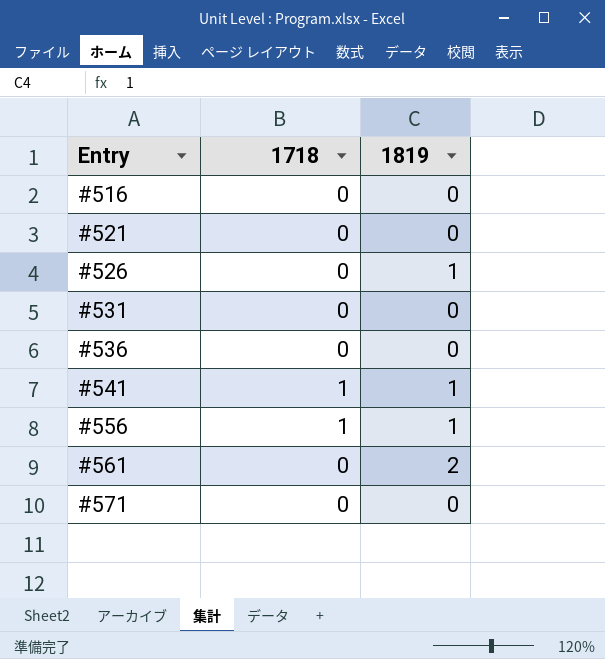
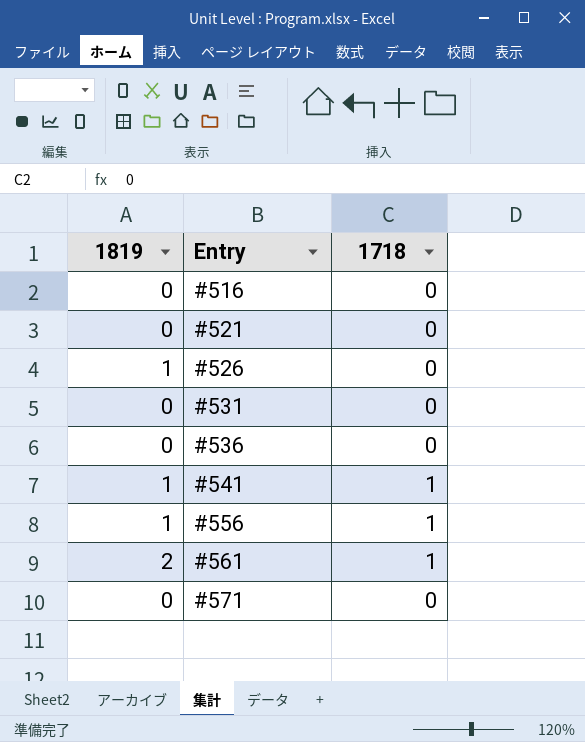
column 1819 | position: 3 -> 1
#561 | 1718: 0 -> 1

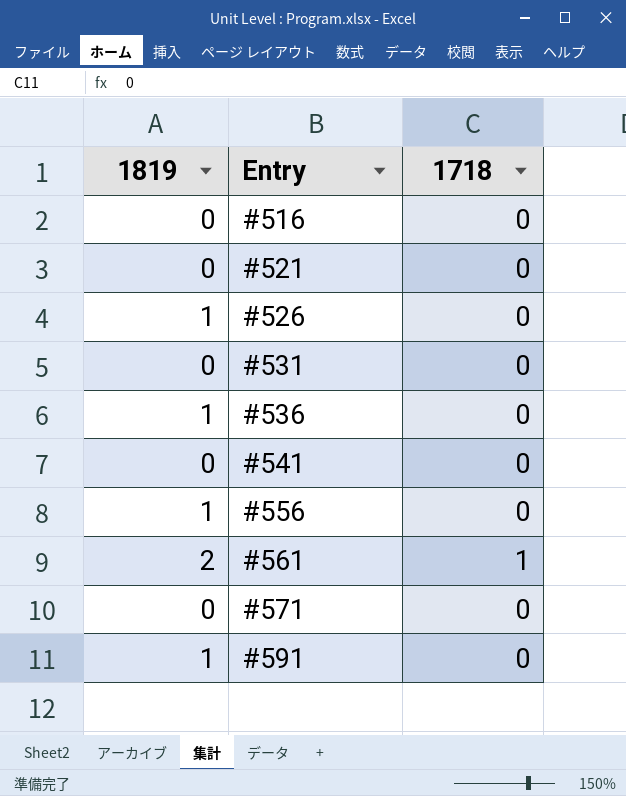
#536 | 1819: 0 -> 1
#541 | 1819: 1 -> 0
#541 | 1718: 1 -> 0
#556 | 1718: 1 -> 0
row #591: none -> 1 | 0

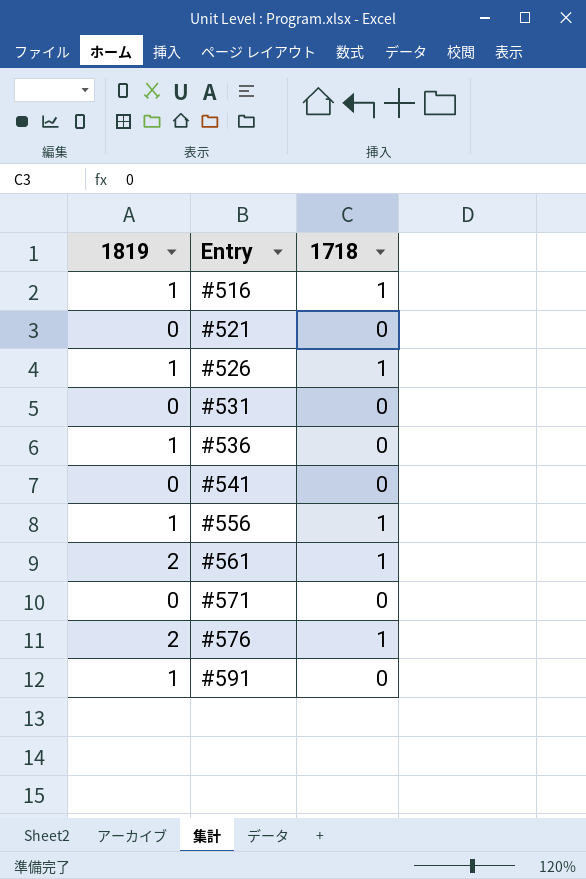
#516 | 1819: 0 -> 1
#516 | 1718: 0 -> 1
#526 | 1718: 0 -> 1
#556 | 1718: 0 -> 1
row #576: none -> 2 | 1

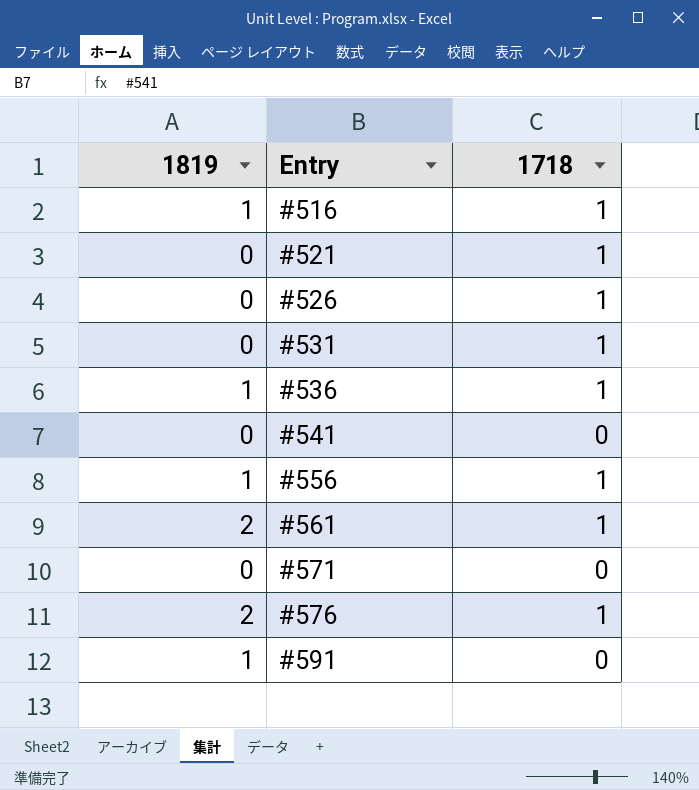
#521 | 1718: 0 -> 1
#526 | 1819: 1 -> 0
#531 | 1718: 0 -> 1
#536 | 1718: 0 -> 1

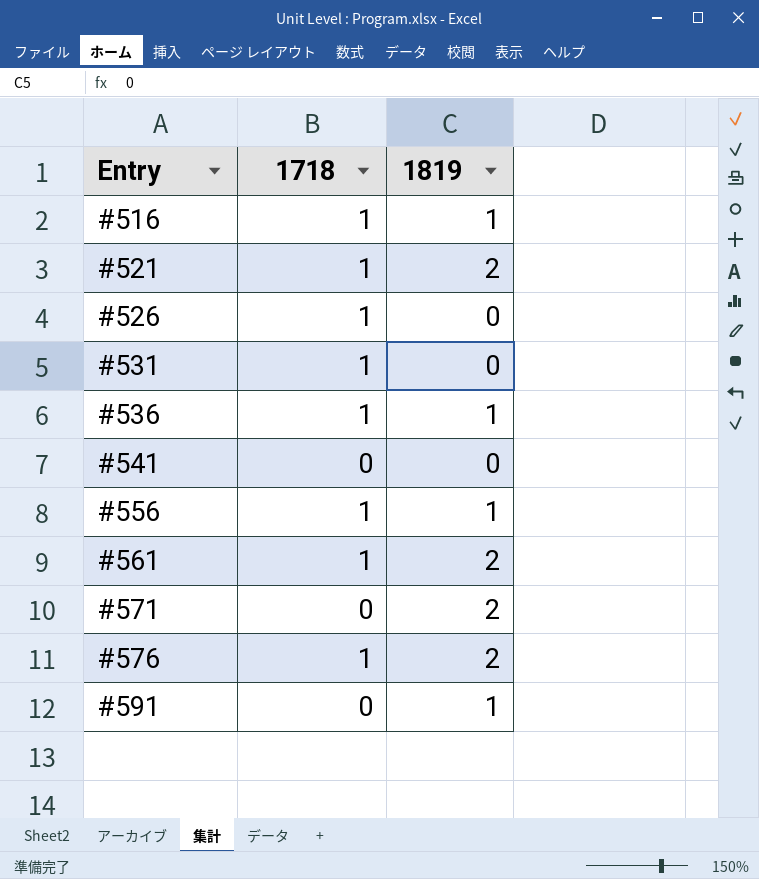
column 1819 | position: 1 -> 3
#521 | 1819: 0 -> 2
#571 | 1819: 0 -> 2

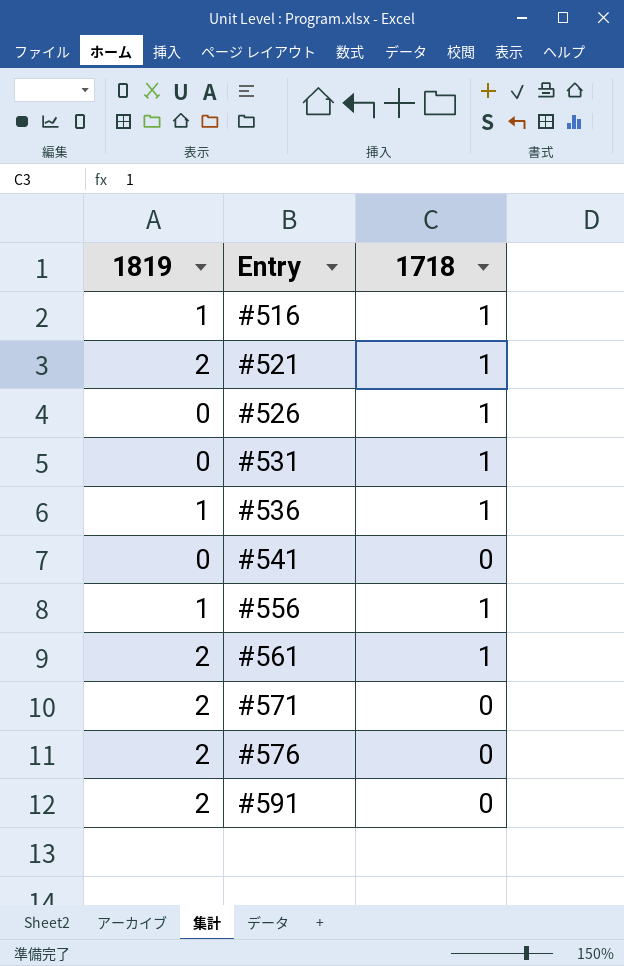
column 1819 | position: 3 -> 1
#576 | 1718: 1 -> 0
#591 | 1819: 1 -> 2

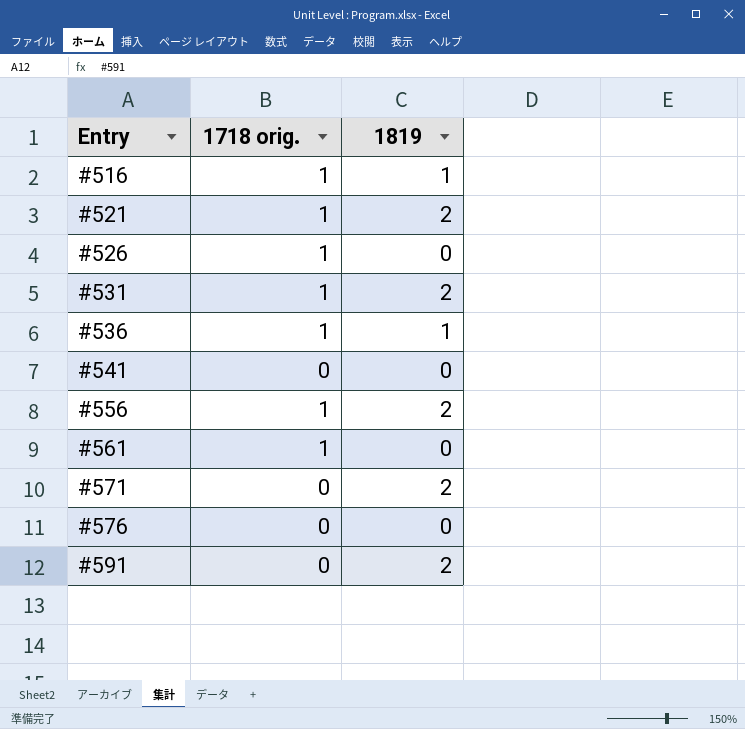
column name: 1718 -> 1718 orig.
column 1819 | position: 1 -> 3
#531 | 1819: 0 -> 2
#556 | 1819: 1 -> 2
#561 | 1819: 2 -> 0
#576 | 1819: 2 -> 0

